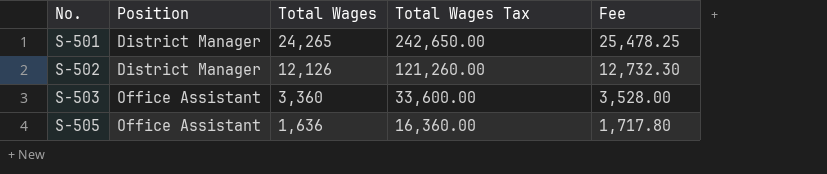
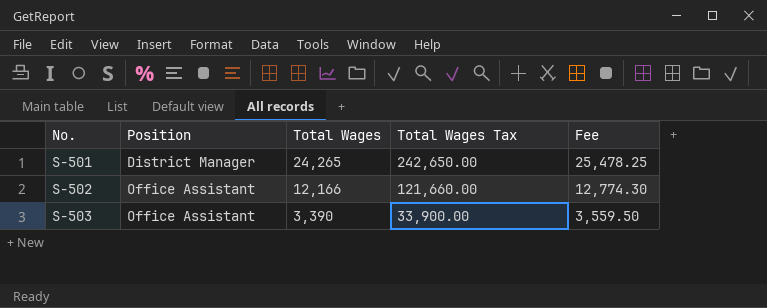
row S-505: Office Assistant | 1,636 | 16,360.00 | 1,717.80 -> none
S-502 | Position: District Manager -> Office Assistant
S-502 | Total Wages: 12,126 -> 12,166
S-502 | Total Wages Tax: 121,260.00 -> 121,660.00
S-502 | Fee: 12,732.30 -> 12,774.30
S-503 | Total Wages: 3,360 -> 3,390
S-503 | Total Wages Tax: 33,600.00 -> 33,900.00
S-503 | Fee: 3,528.00 -> 3,559.50

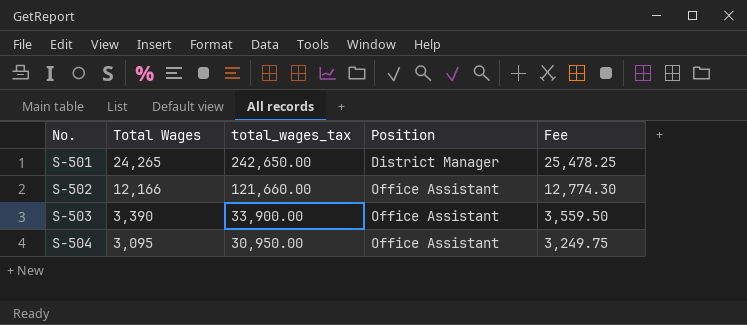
column name: Total Wages Tax -> total_wages_tax
column Position | position: 2 -> 4
row S-504: none -> 3,095 | 30,950.00 | Office Assistant | 3,249.75

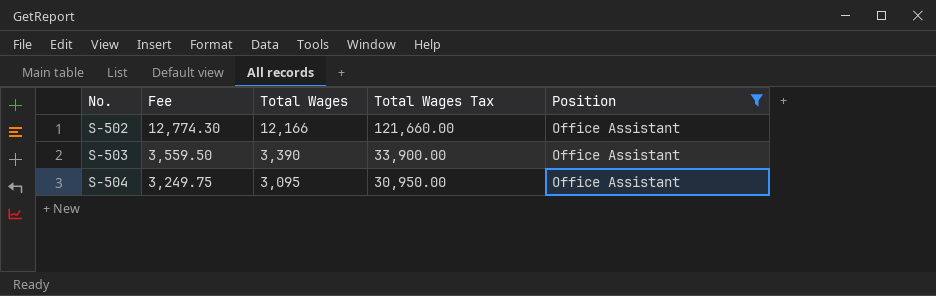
filter: none -> Position = Office Assistant
column Fee | position: 5 -> 2
column name: total_wages_tax -> Total Wages Tax

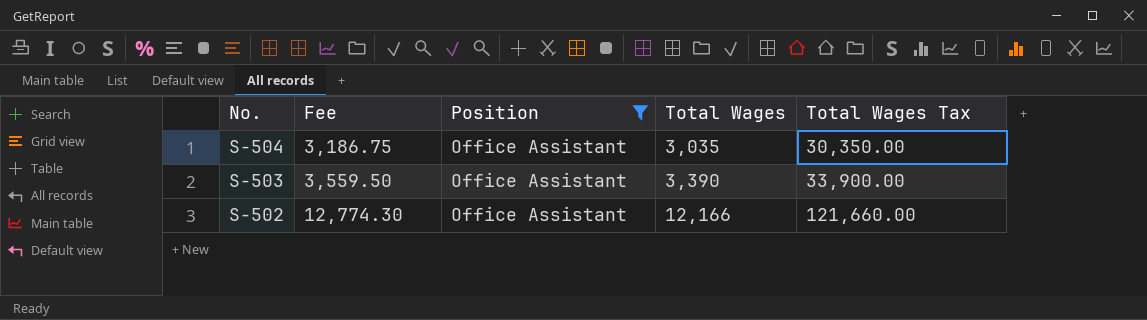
row order: No. ascending -> No. descending
column Position | position: 5 -> 3
S-504 | Fee: 3,249.75 -> 3,186.75
S-504 | Total Wages: 3,095 -> 3,035
S-504 | Total Wages Tax: 30,950.00 -> 30,350.00

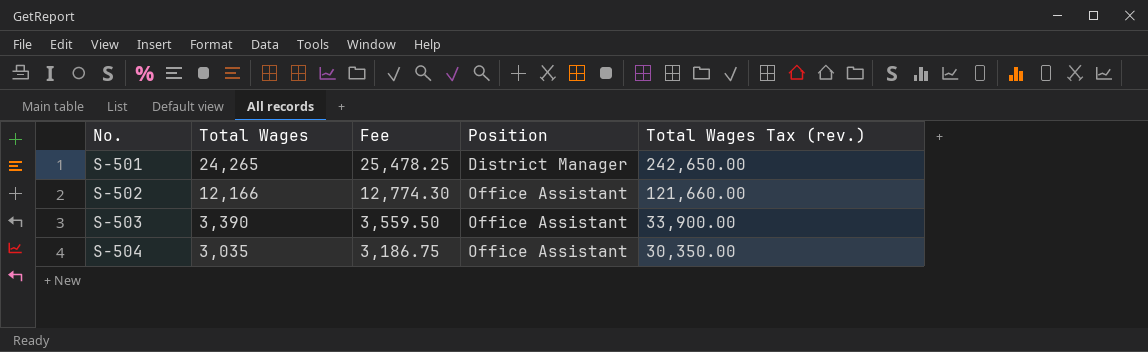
filter: Position = Office Assistant -> none
row order: No. descending -> No. ascending
column Total Wages | position: 4 -> 2
column name: Total Wages Tax -> Total Wages Tax (rev.)

